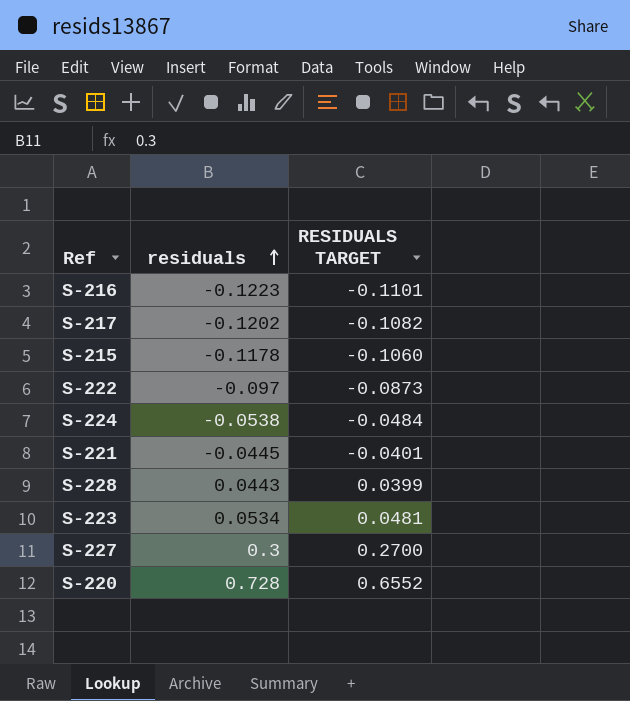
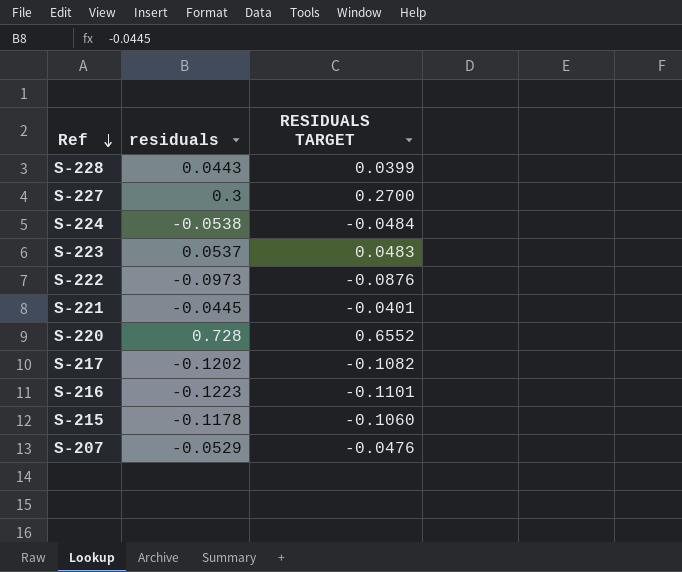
row order: residuals ascending -> Ref descending
S-223 | residuals: 0.0534 -> 0.0537
S-223 | RESIDUALS TARGET: 0.0481 -> 0.0483
S-222 | residuals: -0.097 -> -0.0973
S-222 | RESIDUALS TARGET: -0.0873 -> -0.0876
row S-207: none -> -0.0529 | -0.0476

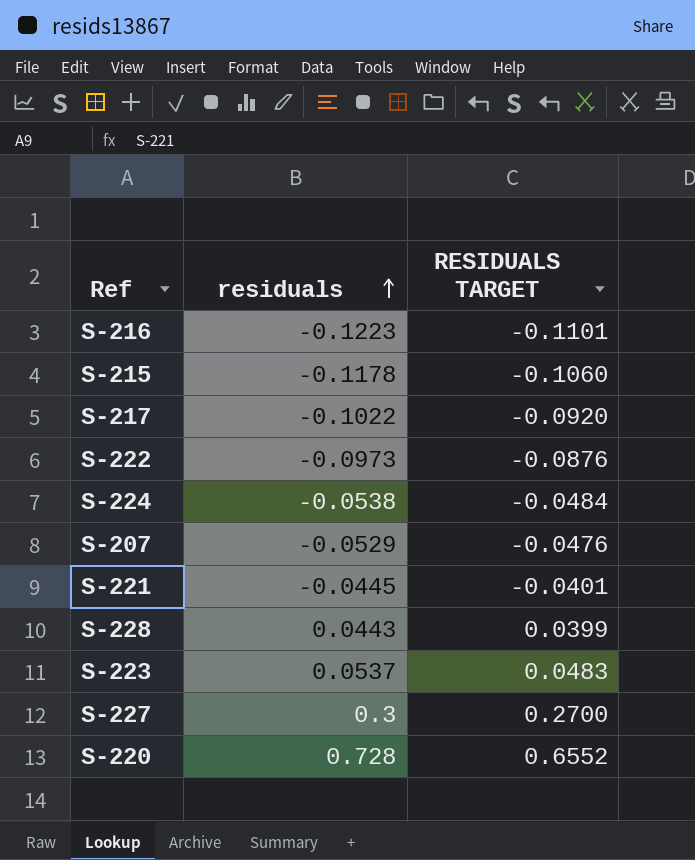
row order: Ref descending -> residuals ascending
S-217 | residuals: -0.1202 -> -0.1022
S-217 | RESIDUALS TARGET: -0.1082 -> -0.0920

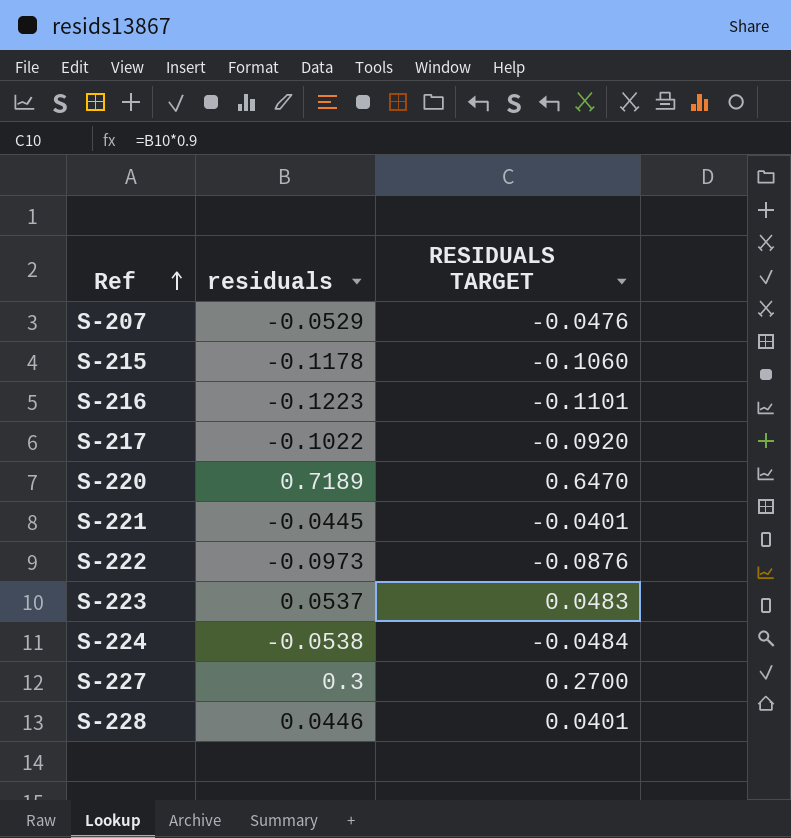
row order: residuals ascending -> Ref ascending
S-220 | residuals: 0.728 -> 0.7189
S-220 | RESIDUALS TARGET: 0.6552 -> 0.6470
S-228 | residuals: 0.0443 -> 0.0446
S-228 | RESIDUALS TARGET: 0.0399 -> 0.0401

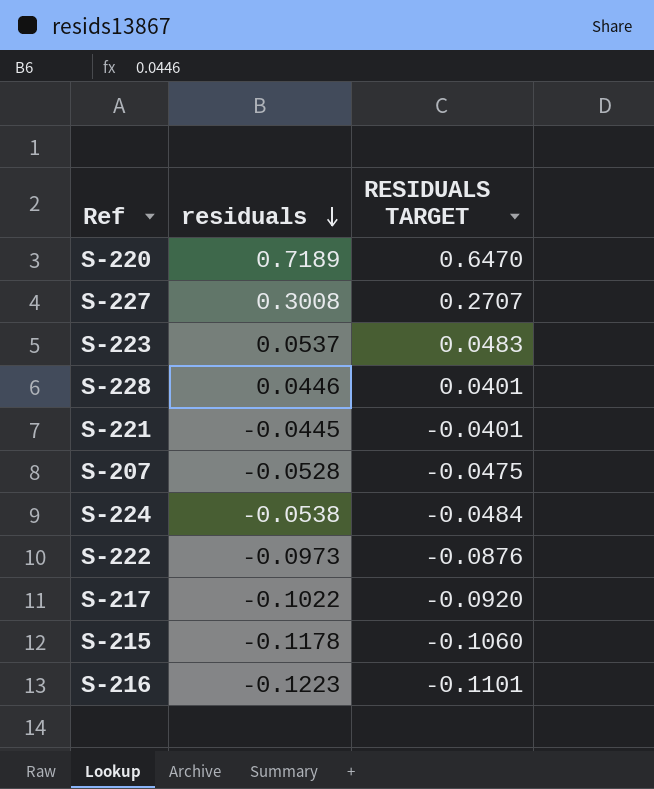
row order: Ref ascending -> residuals descending
S-227 | residuals: 0.3 -> 0.3008
S-227 | RESIDUALS TARGET: 0.2700 -> 0.2707
S-207 | residuals: -0.0529 -> -0.0528
S-207 | RESIDUALS TARGET: -0.0476 -> -0.0475

